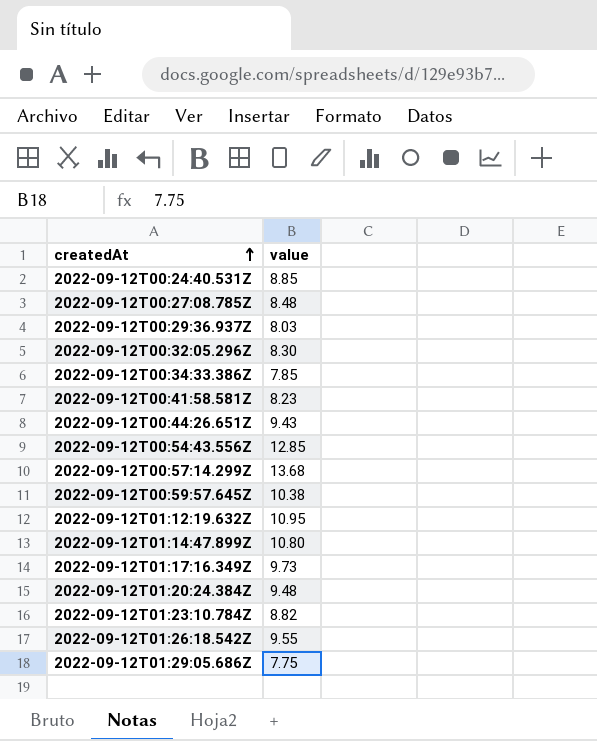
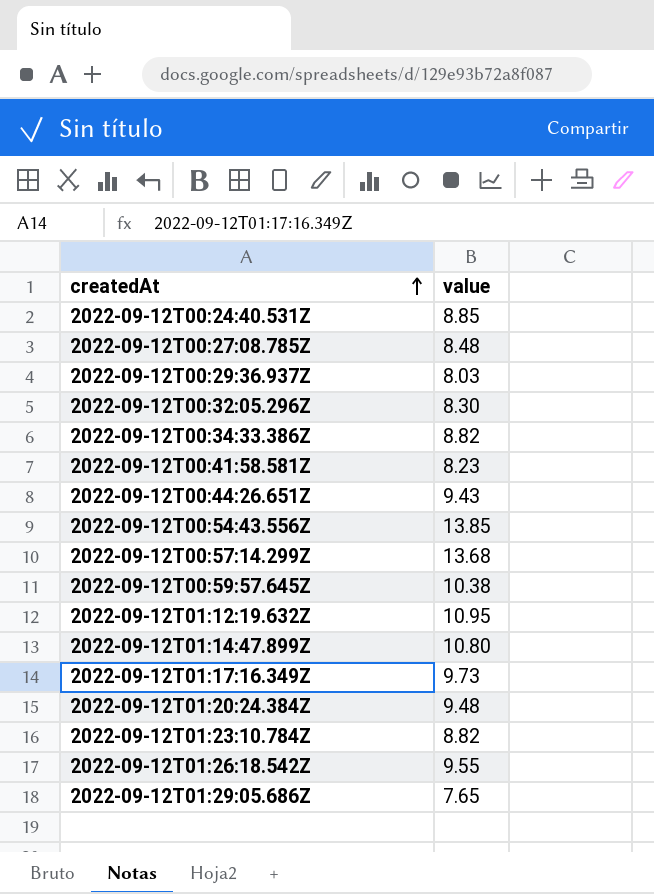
2022-09-12T00:34:33.386Z | value: 7.85 -> 8.82
2022-09-12T00:54:43.556Z | value: 12.85 -> 13.85
2022-09-12T01:29:05.686Z | value: 7.75 -> 7.65

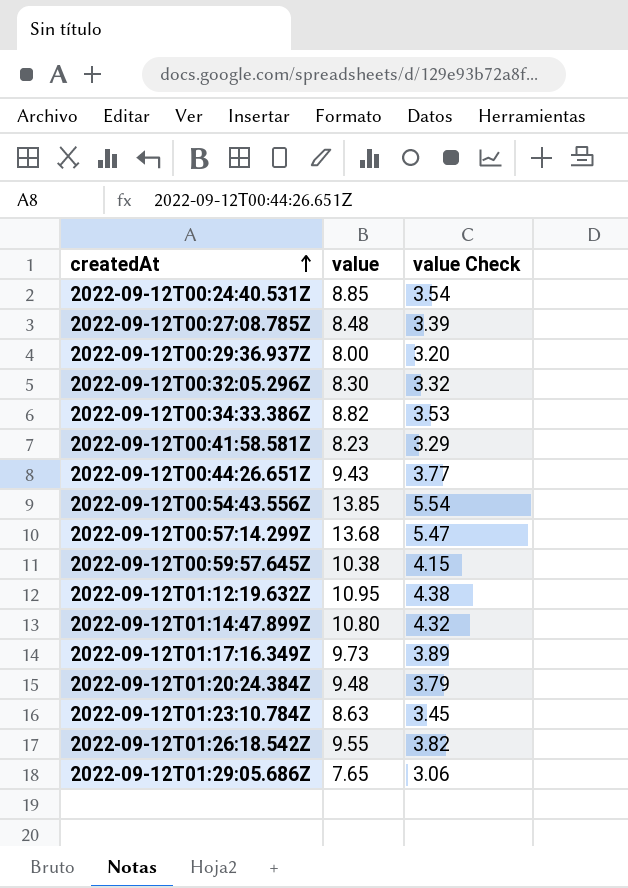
column value Check | formula: none -> [value] * 0.4
2022-09-12T00:29:36.937Z | value: 8.03 -> 8.00
2022-09-12T01:23:10.784Z | value: 8.82 -> 8.63

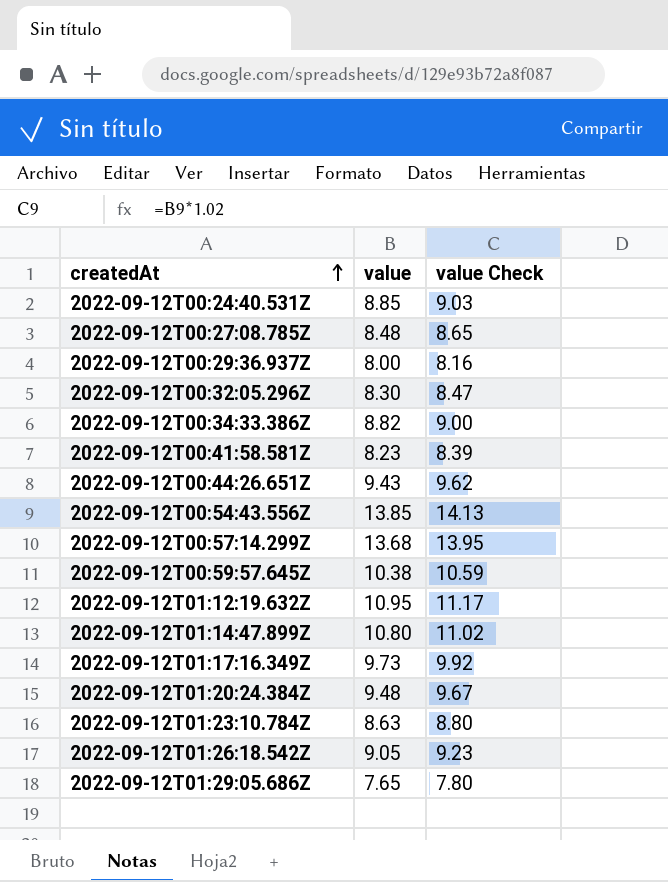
column value Check | formula: [value] * 0.4 -> [value] * 1.02
2022-09-12T01:26:18.542Z | value: 9.55 -> 9.05

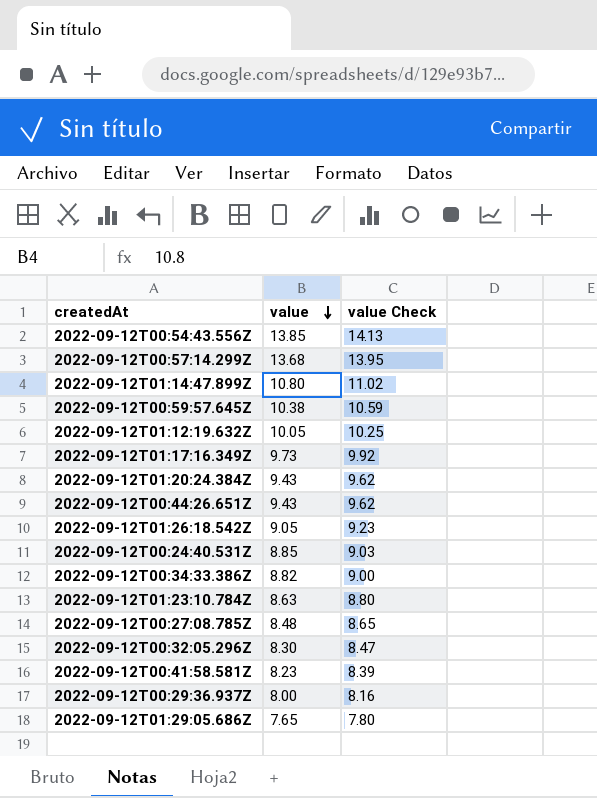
row order: createdAt ascending -> value descending
2022-09-12T01:12:19.632Z | value: 10.95 -> 10.05
2022-09-12T01:12:19.632Z | value Check: 11.17 -> 10.25
2022-09-12T01:20:24.384Z | value: 9.48 -> 9.43
2022-09-12T01:20:24.384Z | value Check: 9.67 -> 9.62

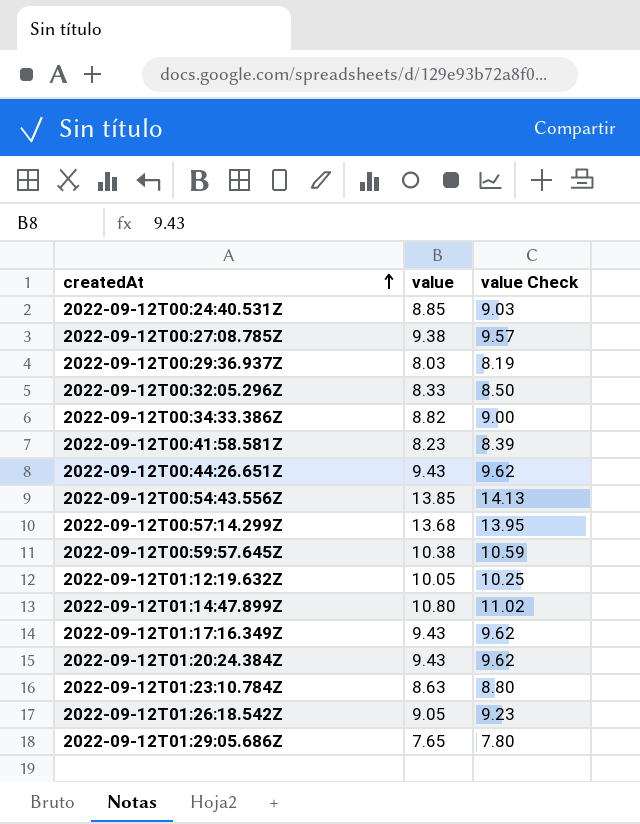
row order: value descending -> createdAt ascending
2022-09-12T00:27:08.785Z | value: 8.48 -> 9.38
2022-09-12T00:27:08.785Z | value Check: 8.65 -> 9.57
2022-09-12T00:29:36.937Z | value: 8.00 -> 8.03
2022-09-12T00:29:36.937Z | value Check: 8.16 -> 8.19
2022-09-12T00:32:05.296Z | value: 8.30 -> 8.33
2022-09-12T00:32:05.296Z | value Check: 8.47 -> 8.50
2022-09-12T01:17:16.349Z | value: 9.73 -> 9.43
2022-09-12T01:17:16.349Z | value Check: 9.92 -> 9.62

